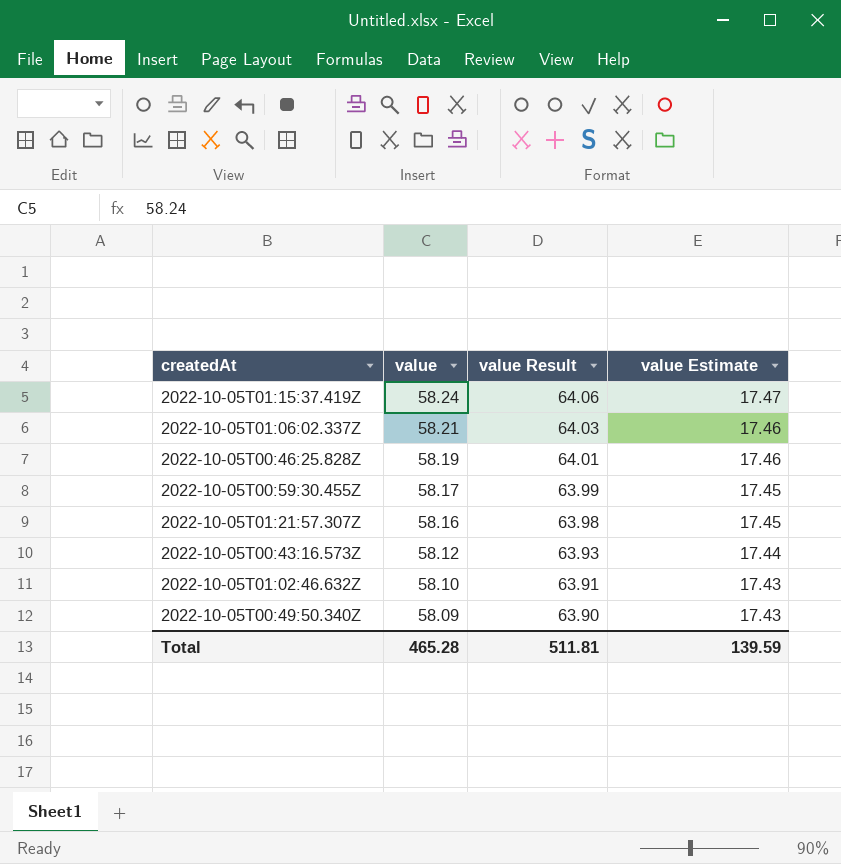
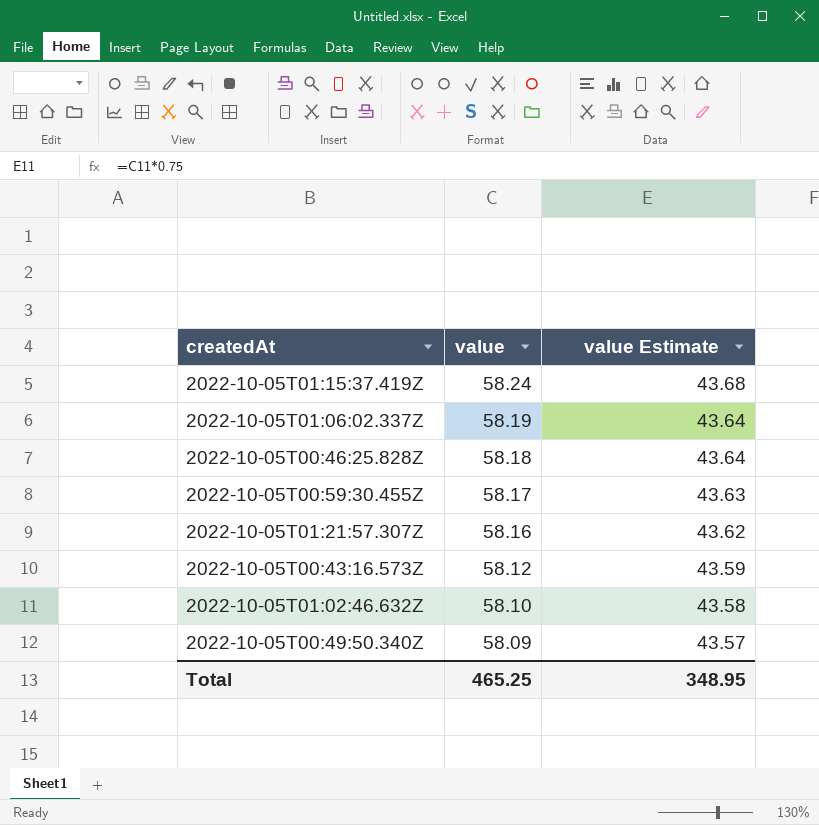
column value Result | formula: [value] * 1.1 -> none
column value Estimate | formula: [value] * 0.3 -> [value] * 0.75
2022-10-05T01:06:02.337Z | value: 58.21 -> 58.19
2022-10-05T00:46:25.828Z | value: 58.19 -> 58.18
Total | value: 465.28 -> 465.25
Total | value Estimate: 139.59 -> 348.95

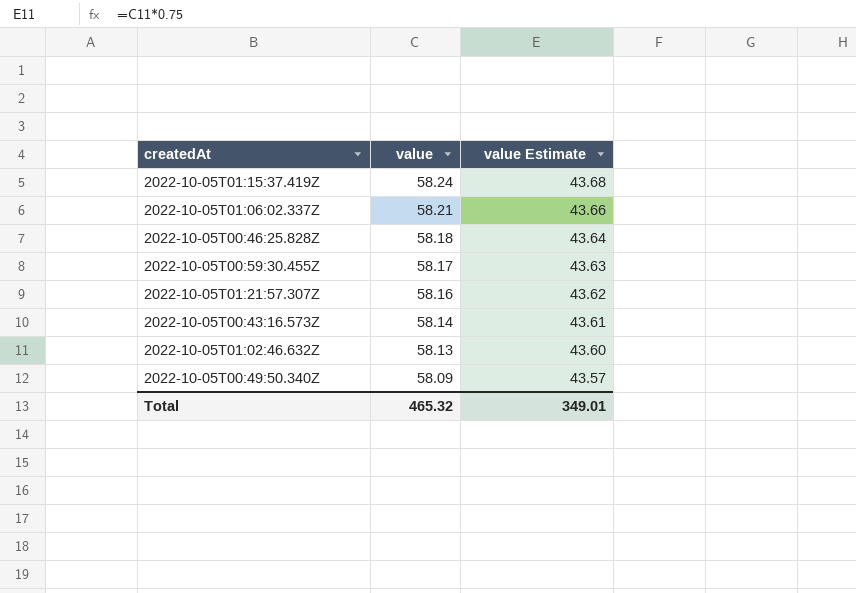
2022-10-05T01:06:02.337Z | value: 58.19 -> 58.21
2022-10-05T01:06:02.337Z | value Estimate: 43.64 -> 43.66
2022-10-05T00:43:16.573Z | value: 58.12 -> 58.14
2022-10-05T00:43:16.573Z | value Estimate: 43.59 -> 43.61
2022-10-05T01:02:46.632Z | value: 58.10 -> 58.13
2022-10-05T01:02:46.632Z | value Estimate: 43.58 -> 43.60
Total | value: 465.25 -> 465.32
Total | value Estimate: 348.95 -> 349.01

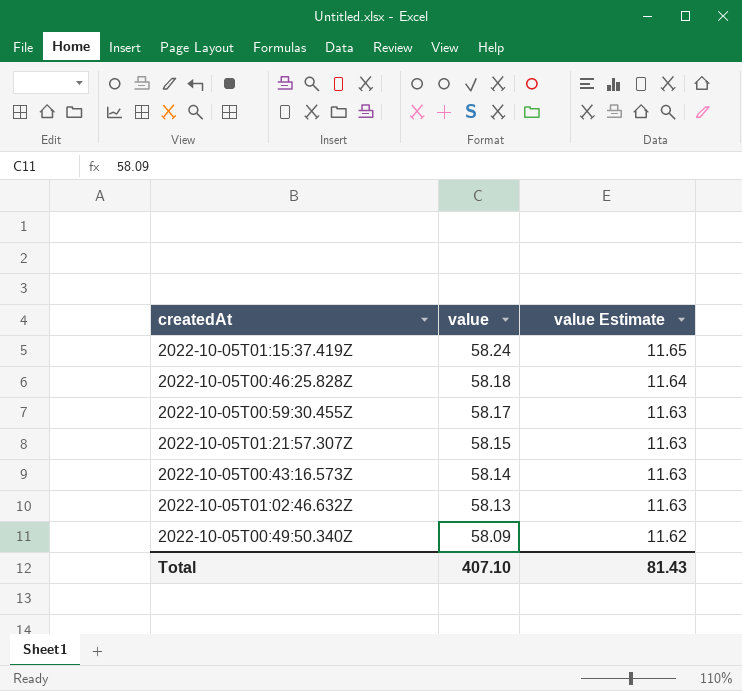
column value Estimate | formula: [value] * 0.75 -> [value] * 0.2
row 2022-10-05T01:06:02.337Z: 58.21 | 43.66 -> none
2022-10-05T01:21:57.307Z | value: 58.16 -> 58.15
Total | value: 465.32 -> 407.10
Total | value Estimate: 349.01 -> 81.43

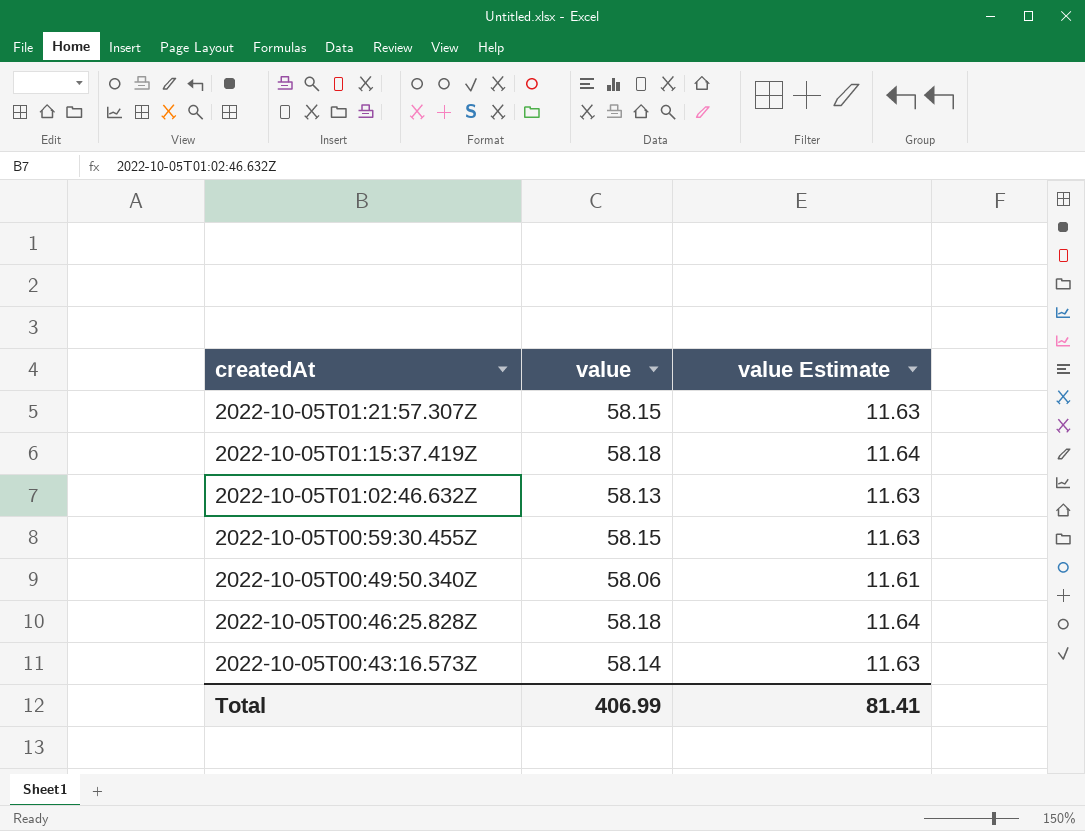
row order: value descending -> createdAt descending
2022-10-05T01:15:37.419Z | value: 58.24 -> 58.18
2022-10-05T01:15:37.419Z | value Estimate: 11.65 -> 11.64
2022-10-05T00:59:30.455Z | value: 58.17 -> 58.15
2022-10-05T00:49:50.340Z | value: 58.09 -> 58.06
2022-10-05T00:49:50.340Z | value Estimate: 11.62 -> 11.61
Total | value: 407.10 -> 406.99
Total | value Estimate: 81.43 -> 81.41

